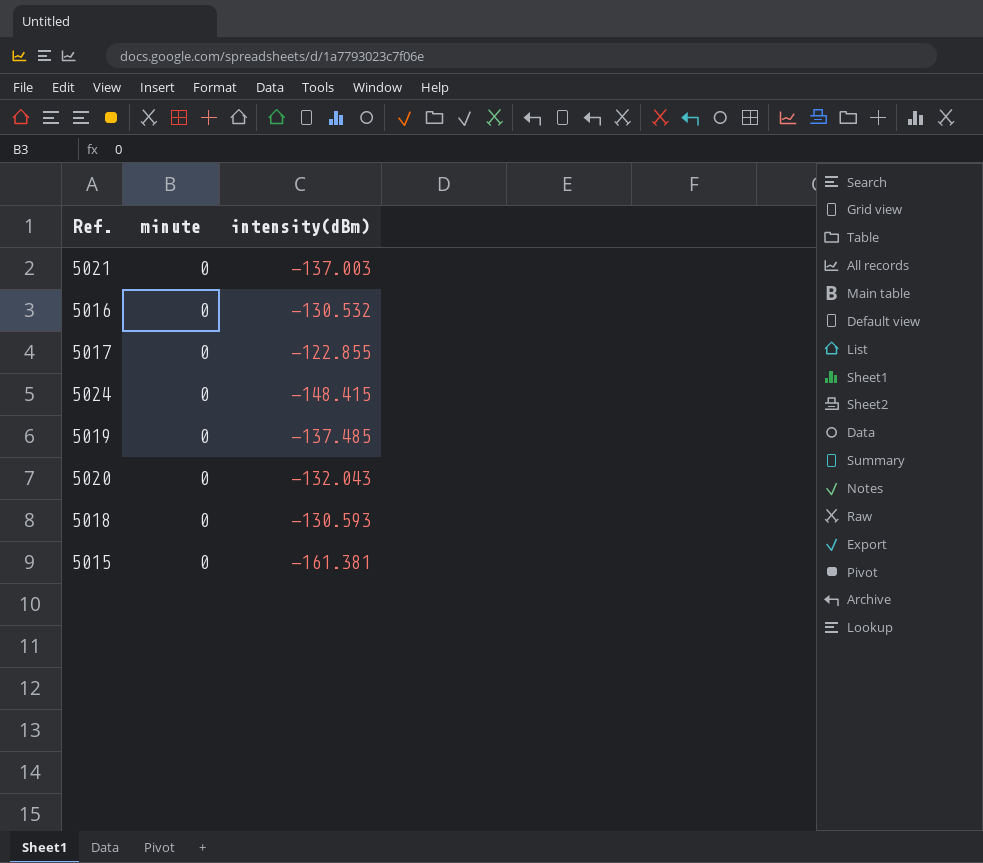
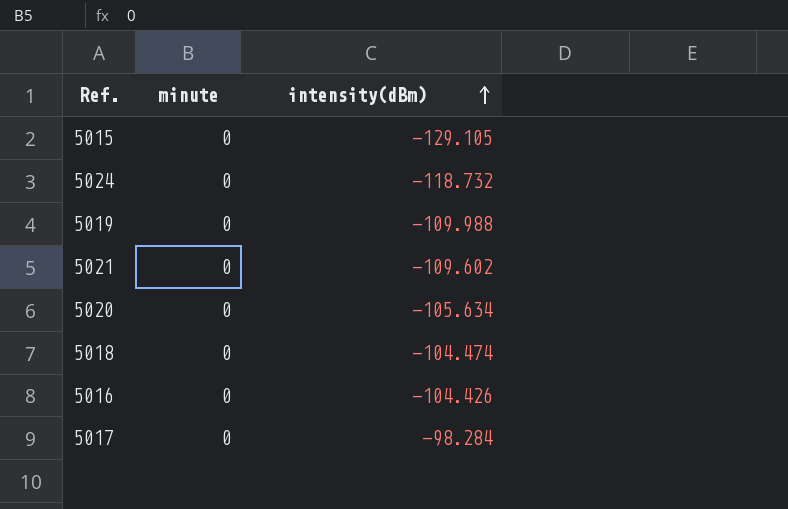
row order: none -> intensity(dBm) ascending
5015 | intensity(dBm): -161.381 -> -129.105
5024 | intensity(dBm): -148.415 -> -118.732
5019 | intensity(dBm): -137.485 -> -109.988
5021 | intensity(dBm): -137.003 -> -109.602
5020 | intensity(dBm): -132.043 -> -105.634
5018 | intensity(dBm): -130.593 -> -104.474
5016 | intensity(dBm): -130.532 -> -104.426
5017 | intensity(dBm): -122.855 -> -98.284

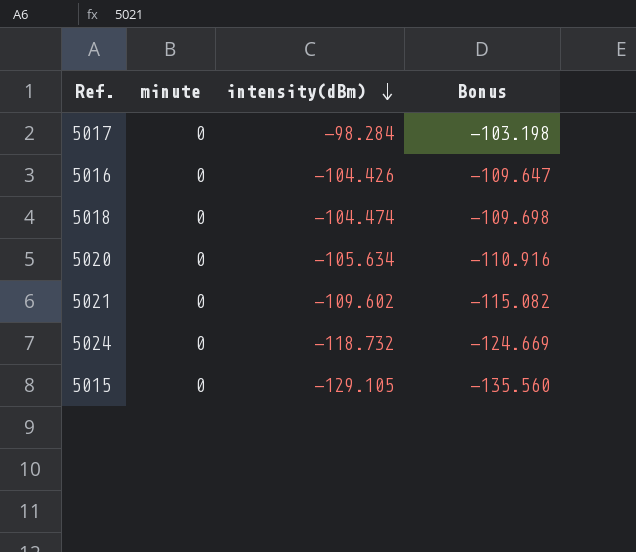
row order: intensity(dBm) ascending -> intensity(dBm) descending
column Bonus | formula: none -> [intensity(dBm)] * 1.05
row 5019: 0 | -109.988 -> none

